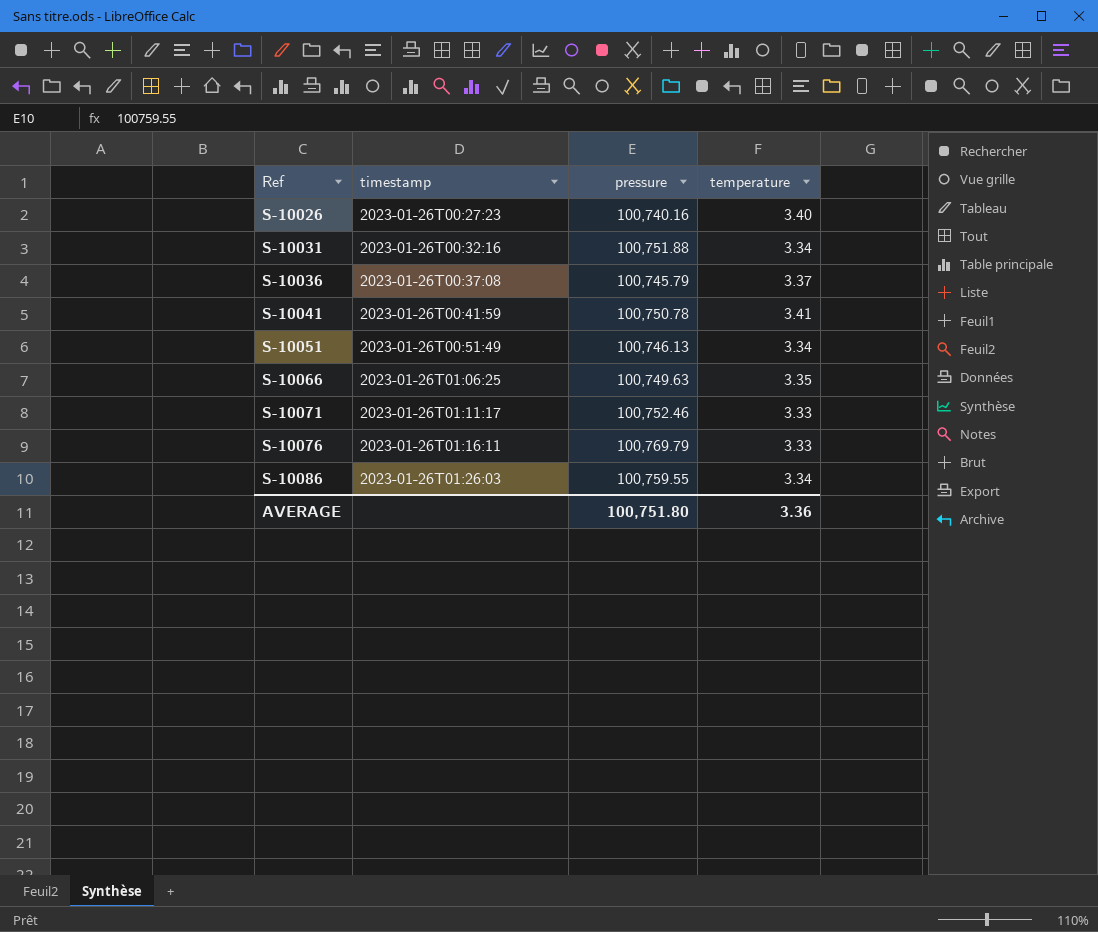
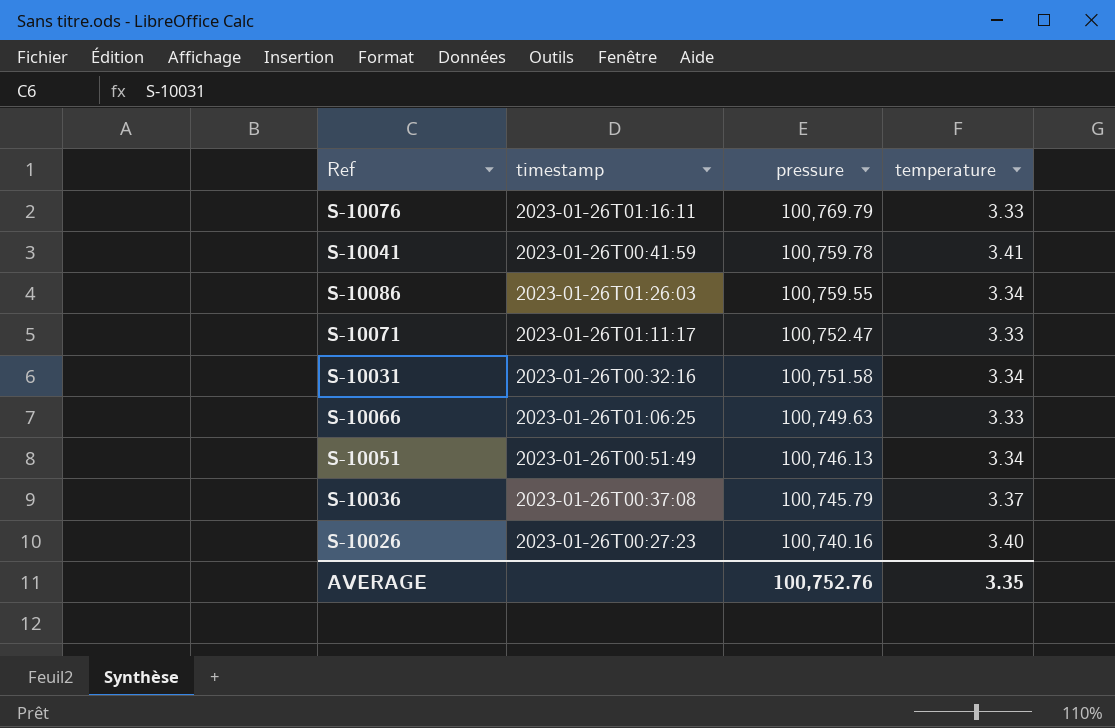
row order: Ref ascending -> pressure descending
S-10041 | pressure: 100,750.78 -> 100,759.78
S-10071 | pressure: 100,752.46 -> 100,752.47
S-10031 | pressure: 100,751.88 -> 100,751.58
S-10066 | temperature: 3.35 -> 3.33
AVERAGE | pressure: 100,751.80 -> 100,752.76
AVERAGE | temperature: 3.36 -> 3.35

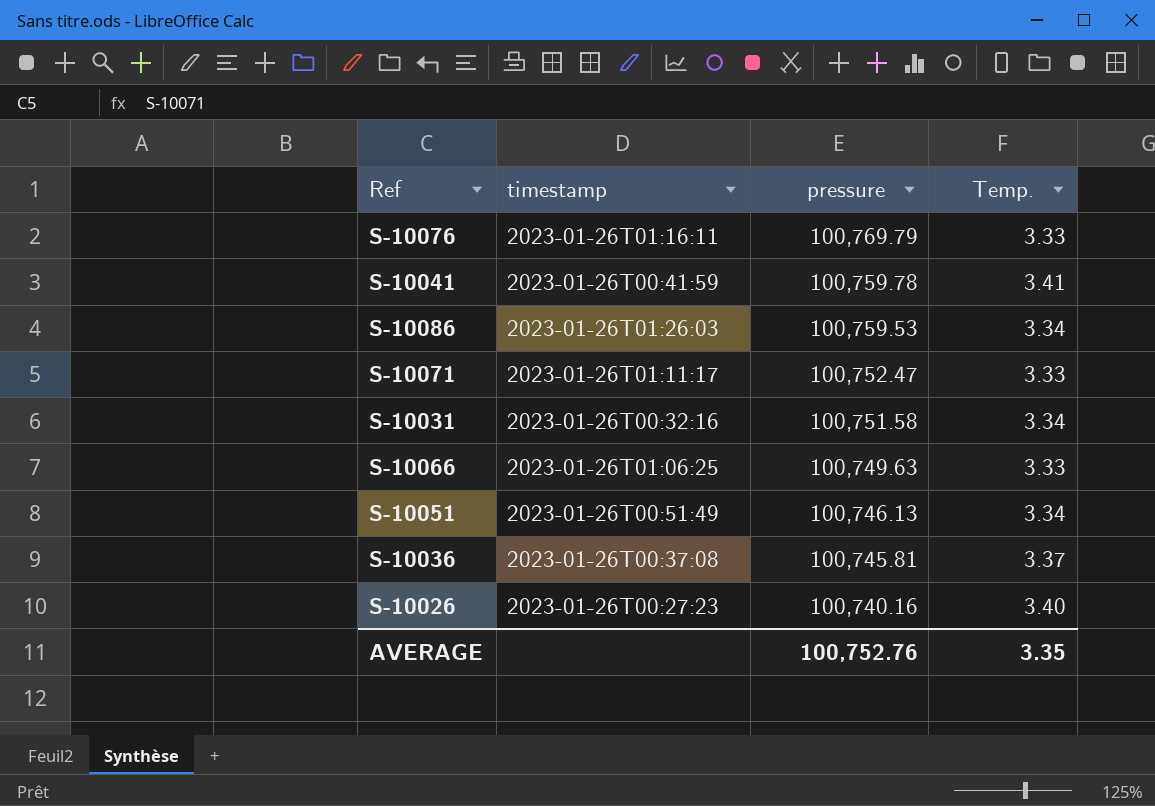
column name: temperature -> Temp.
S-10086 | pressure: 100,759.55 -> 100,759.53
S-10036 | pressure: 100,745.79 -> 100,745.81

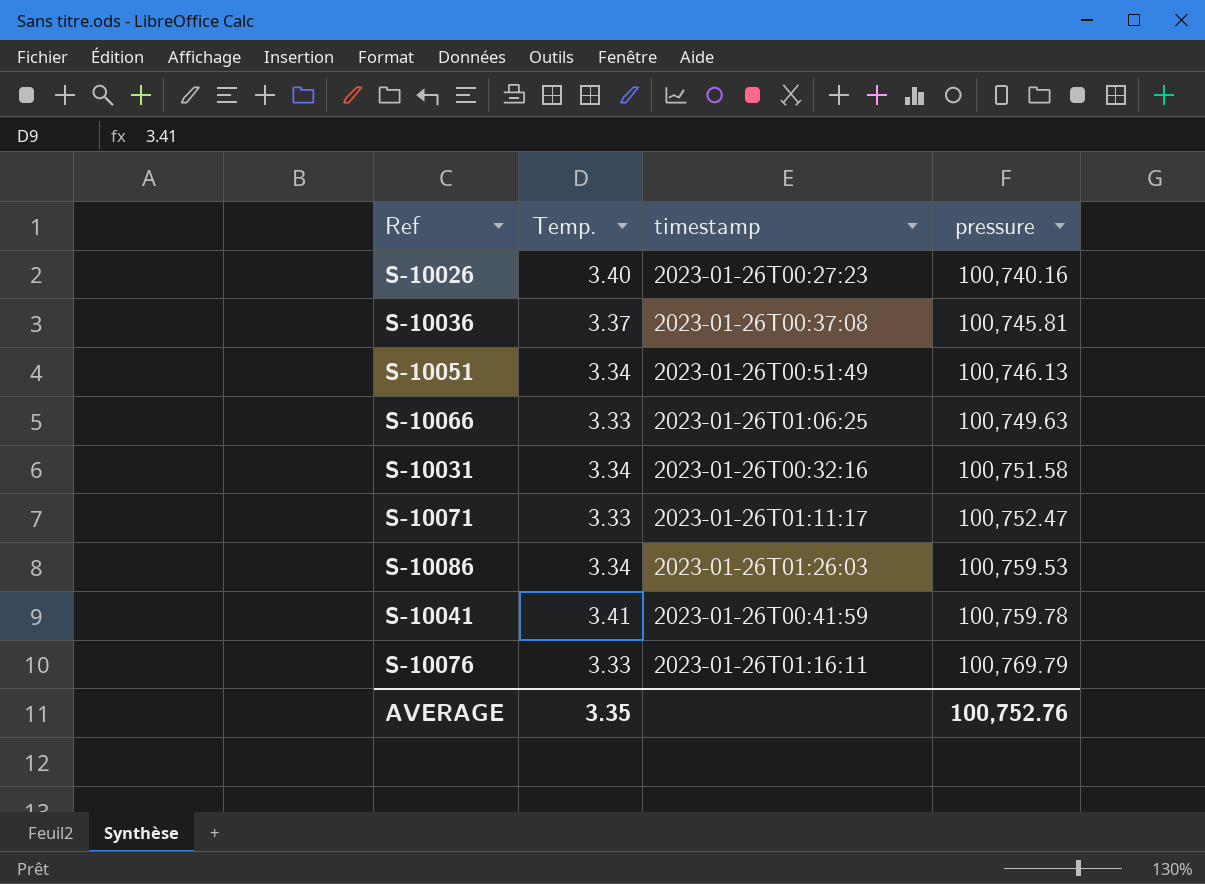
row order: pressure descending -> pressure ascending
column Temp. | position: 4 -> 2

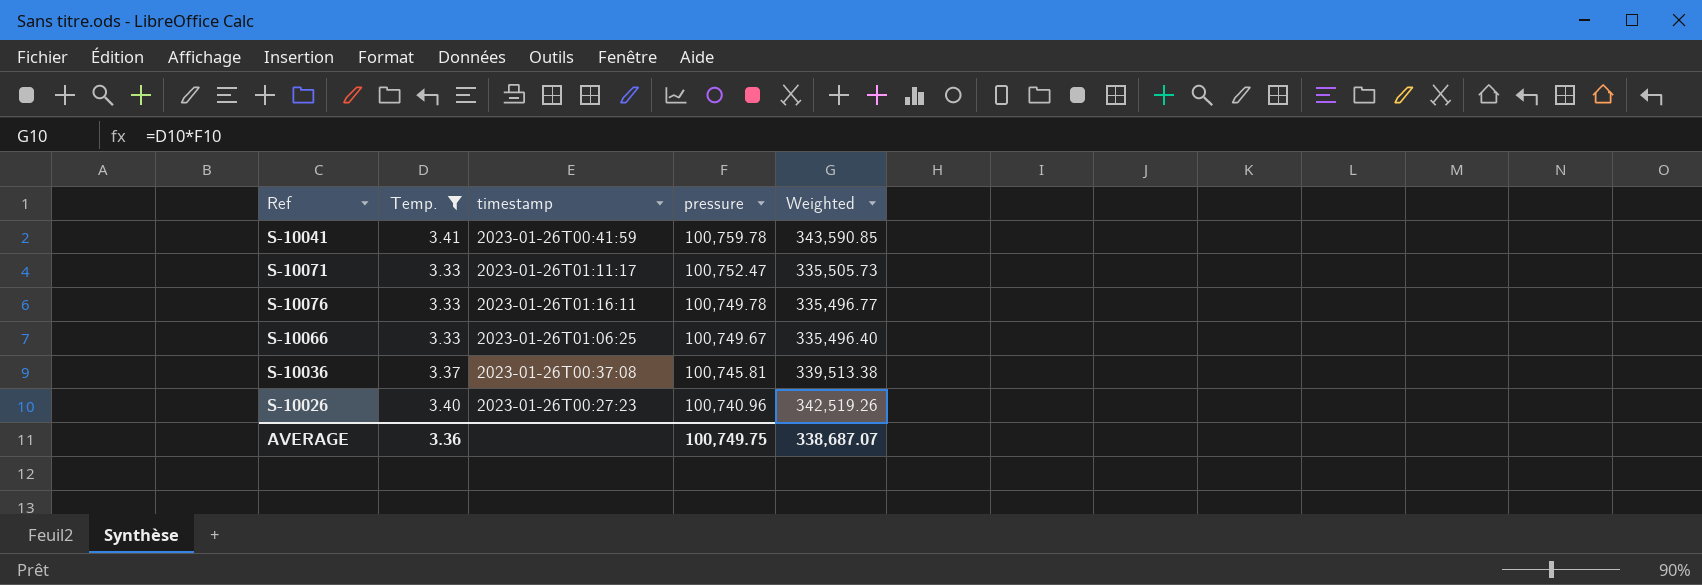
filter: none -> Temp. != 3.34
row order: pressure ascending -> pressure descending
column Weighted | formula: none -> [Temp.] * [pressure]
S-10076 | pressure: 100,769.79 -> 100,749.78
S-10066 | pressure: 100,749.63 -> 100,749.67
S-10026 | pressure: 100,740.16 -> 100,740.96
AVERAGE | Temp.: 3.35 -> 3.36
AVERAGE | pressure: 100,752.76 -> 100,749.75

